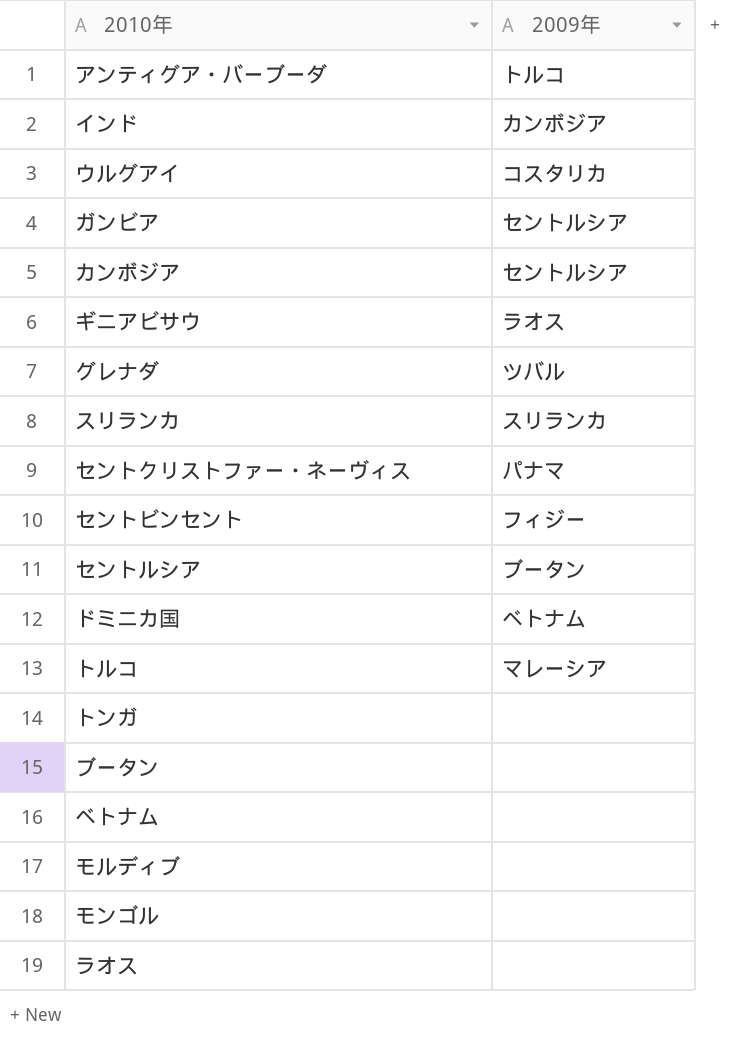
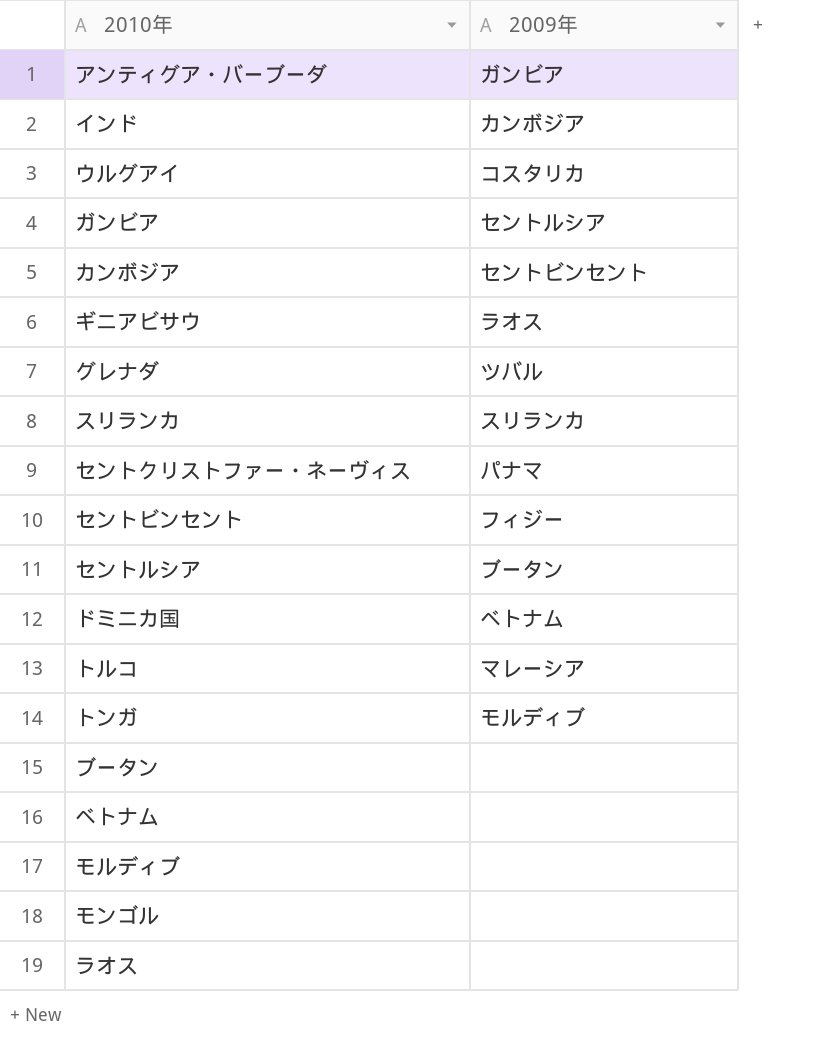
アンティグア・バーブーダ | 2009年: トルコ -> ガンビア
カンボジア | 2009年: セントルシア -> セントビンセント
トンガ | 2009年: none -> モルディブ

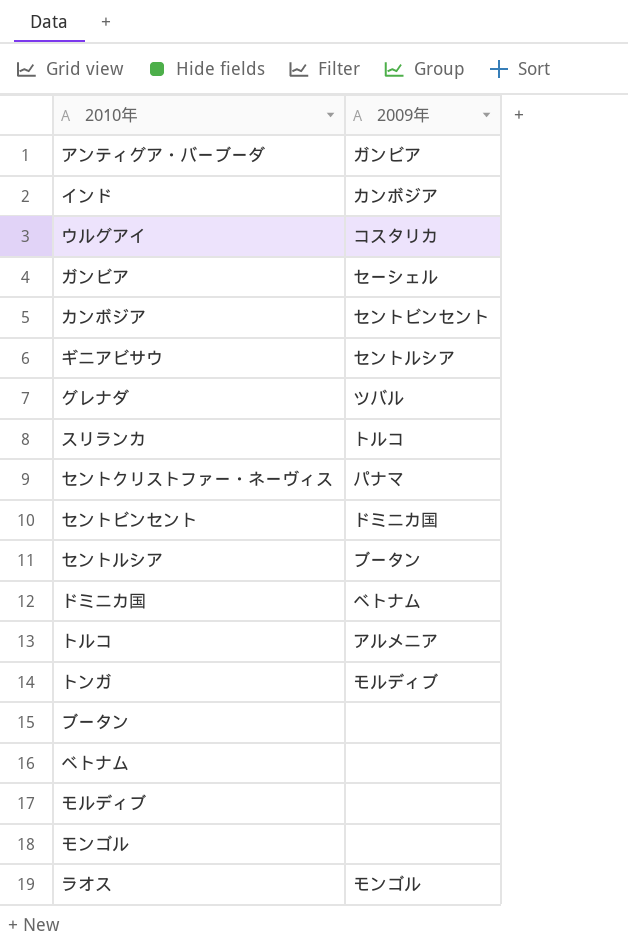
ガンビア | 2009年: セントルシア -> セーシェル
ギニアビサウ | 2009年: ラオス -> セントルシア
スリランカ | 2009年: スリランカ -> トルコ
セントビンセント | 2009年: フィジー -> ドミニカ国
トルコ | 2009年: マレーシア -> アルメニア
ラオス | 2009年: none -> モンゴル

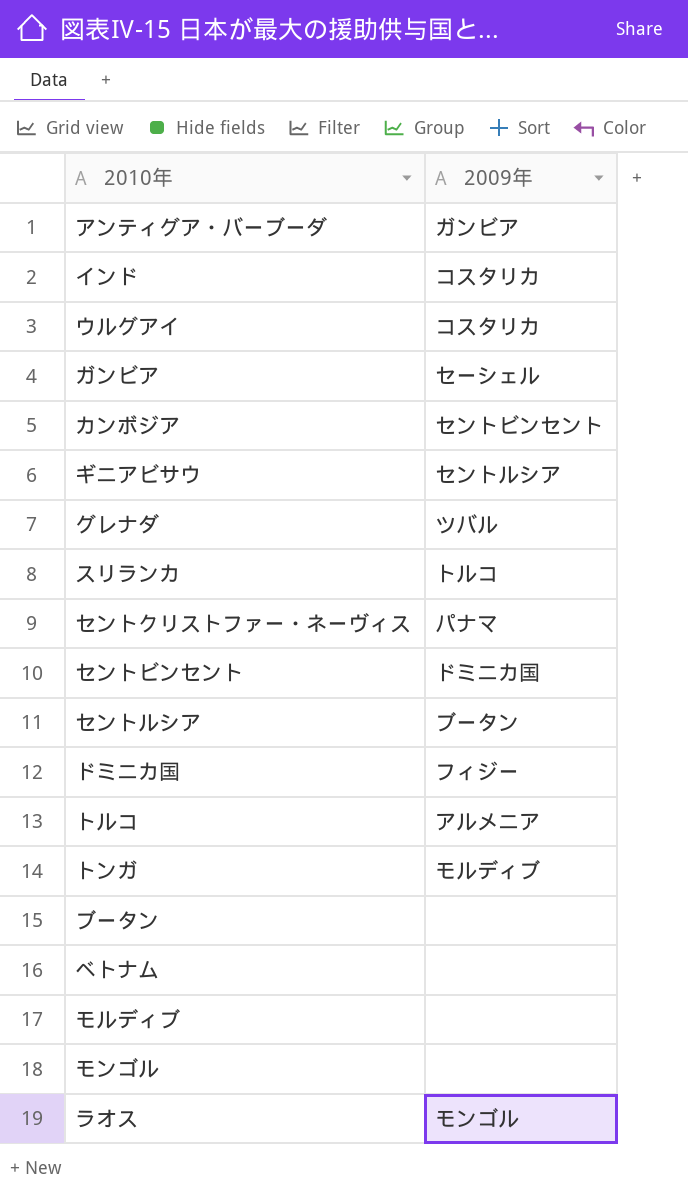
インド | 2009年: カンボジア -> コスタリカ
ドミニカ国 | 2009年: ベトナム -> フィジー

